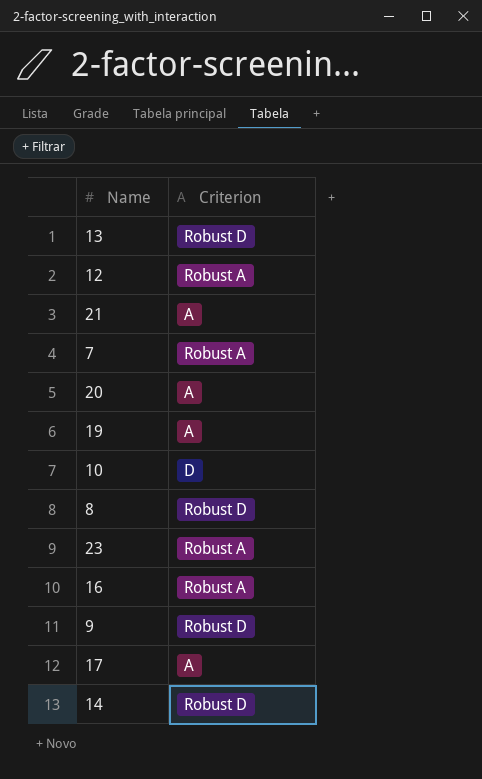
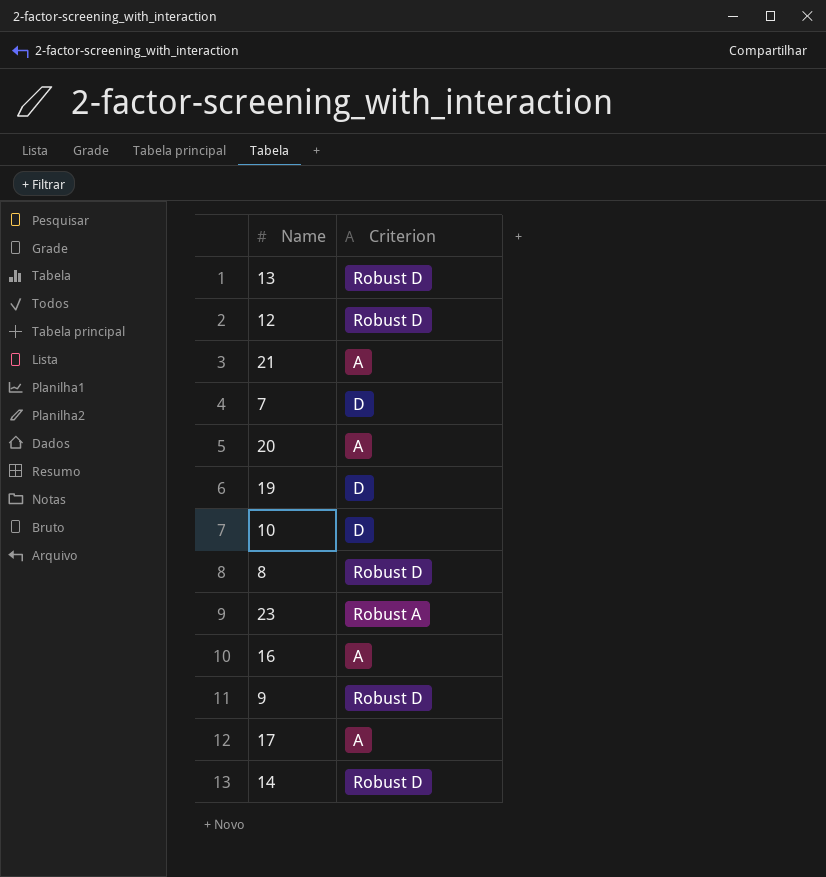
12 | Criterion: Robust A -> Robust D
7 | Criterion: Robust A -> D
19 | Criterion: A -> D
16 | Criterion: Robust A -> A

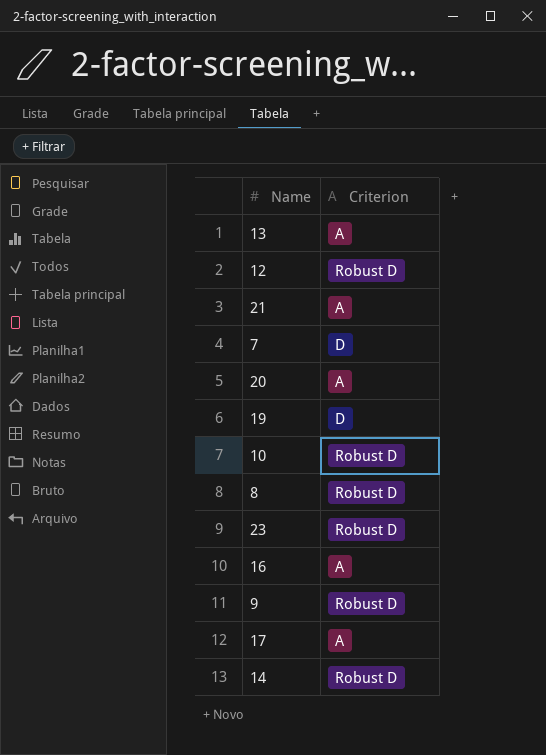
13 | Criterion: Robust D -> A
10 | Criterion: D -> Robust D
23 | Criterion: Robust A -> Robust D

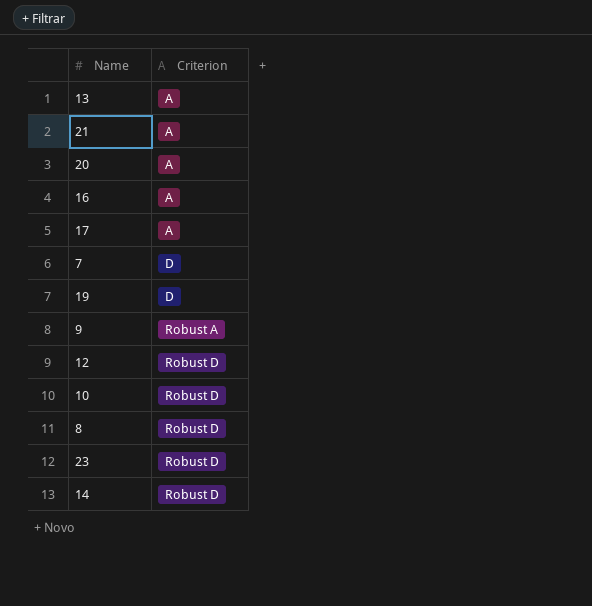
row order: none -> Criterion ascending
9 | Criterion: Robust D -> Robust A

